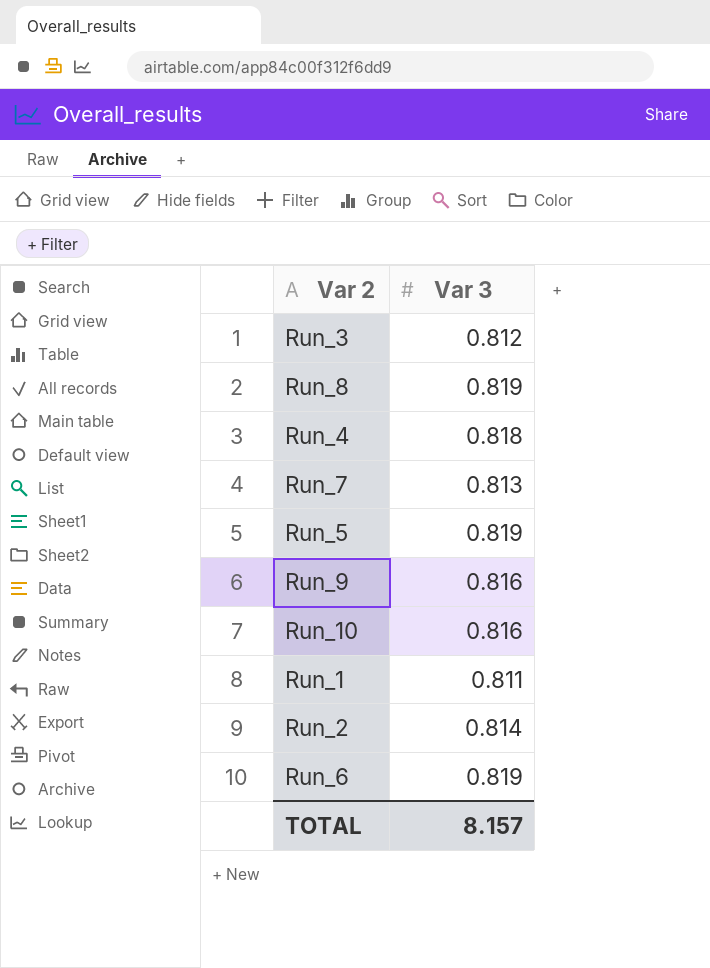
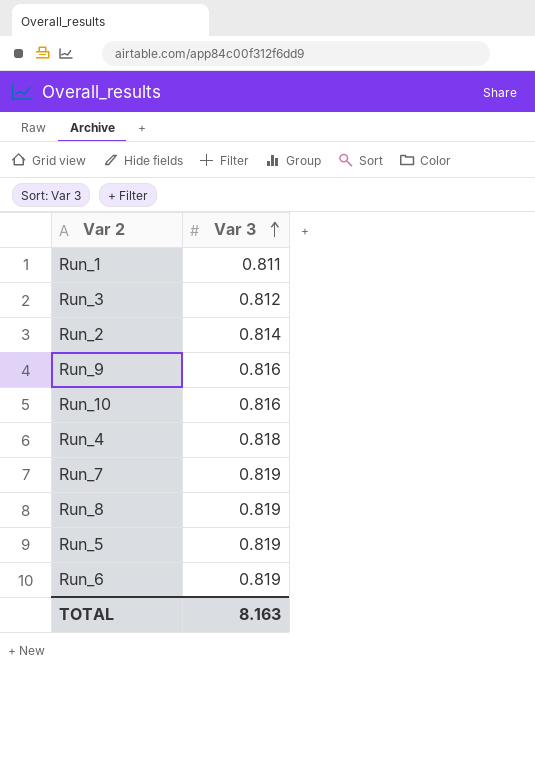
row order: none -> Var 3 ascending
Run_7 | Var 3: 0.813 -> 0.819
TOTAL | Var 3: 8.157 -> 8.163

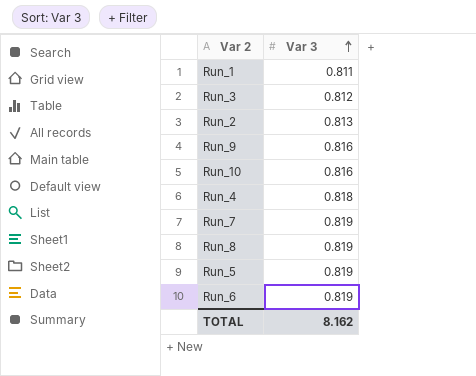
Run_2 | Var 3: 0.814 -> 0.813
TOTAL | Var 3: 8.163 -> 8.162

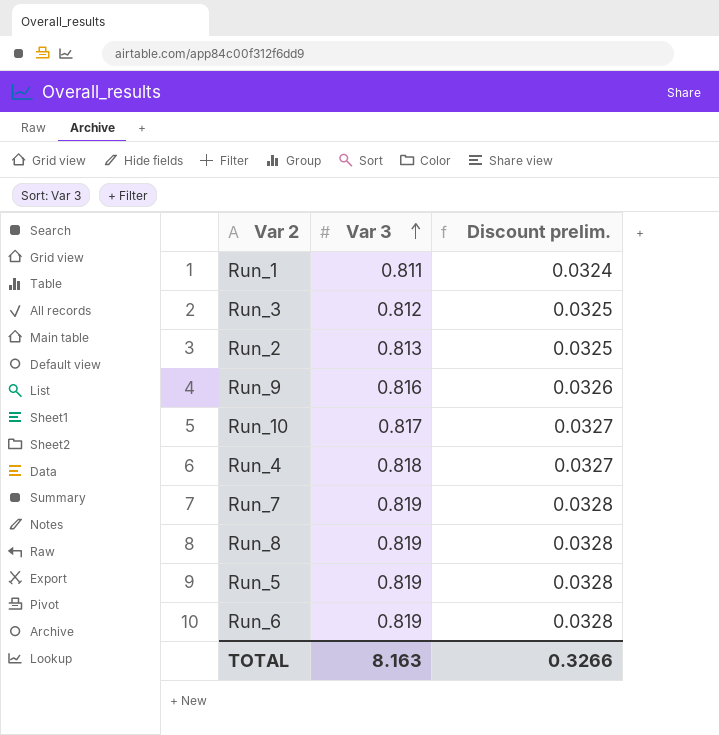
column Discount prelim. | formula: none -> [Var 3] * 0.04
Run_10 | Var 3: 0.816 -> 0.817
TOTAL | Var 3: 8.162 -> 8.163

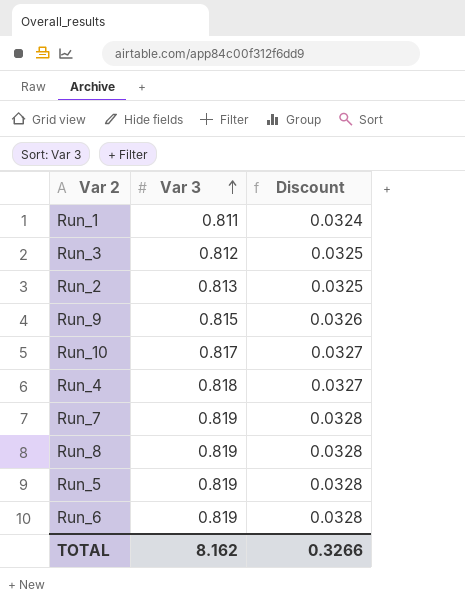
column name: Discount prelim. -> Discount
Run_9 | Var 3: 0.816 -> 0.815
TOTAL | Var 3: 8.163 -> 8.162

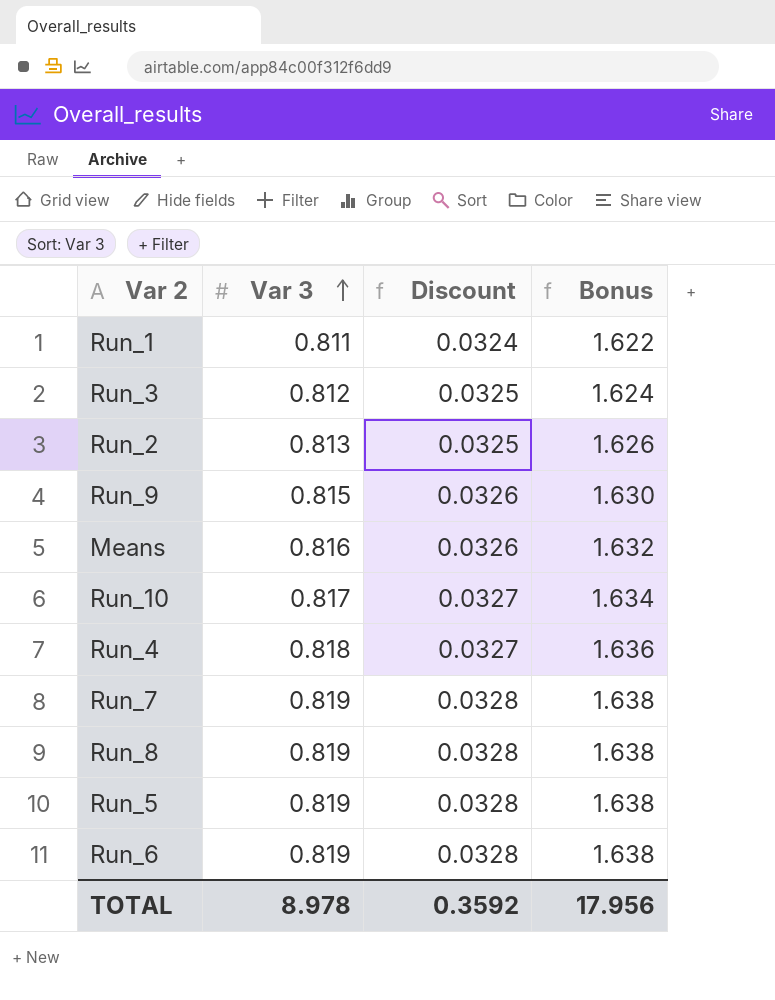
column Bonus | formula: none -> [Var 3] * 2
row Means: none -> 0.816 | 0.0326 | 1.632
TOTAL | Var 3: 8.162 -> 8.978
TOTAL | Discount: 0.3266 -> 0.3592

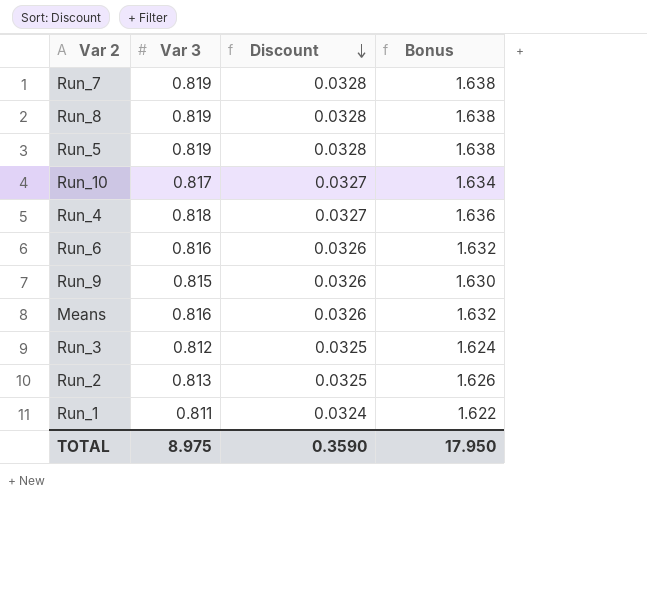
row order: Var 3 ascending -> Discount descending
Run_6 | Var 3: 0.819 -> 0.816
Run_6 | Discount: 0.0328 -> 0.0326
Run_6 | Bonus: 1.638 -> 1.632
TOTAL | Var 3: 8.978 -> 8.975
TOTAL | Discount: 0.3592 -> 0.3590
TOTAL | Bonus: 17.956 -> 17.950

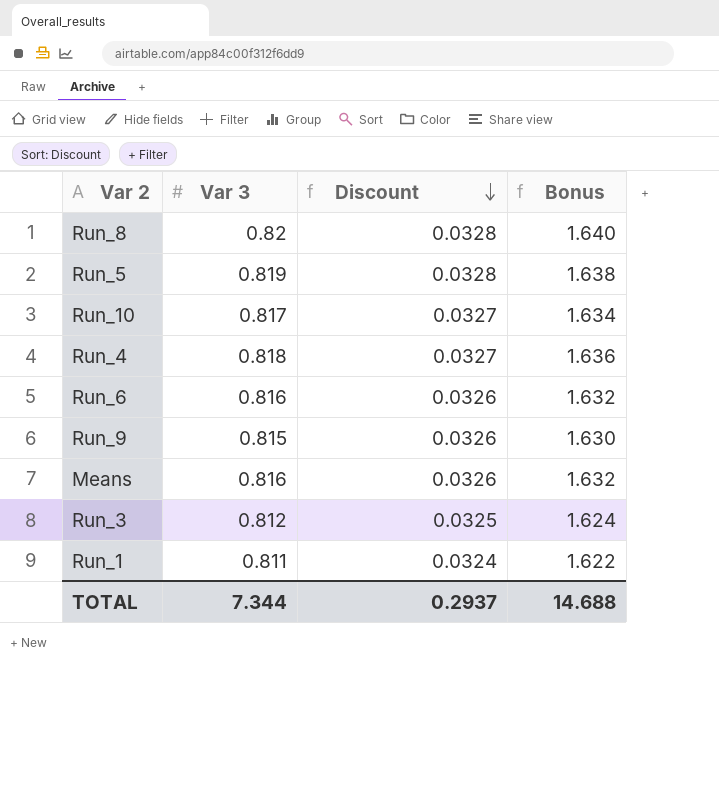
row Run_7: 0.819 | 0.0328 | 1.638 -> none
row Run_2: 0.813 | 0.0325 | 1.626 -> none
Run_8 | Var 3: 0.819 -> 0.82
Run_8 | Bonus: 1.638 -> 1.640
TOTAL | Var 3: 8.975 -> 7.344
TOTAL | Discount: 0.3590 -> 0.2937
TOTAL | Bonus: 17.950 -> 14.688

